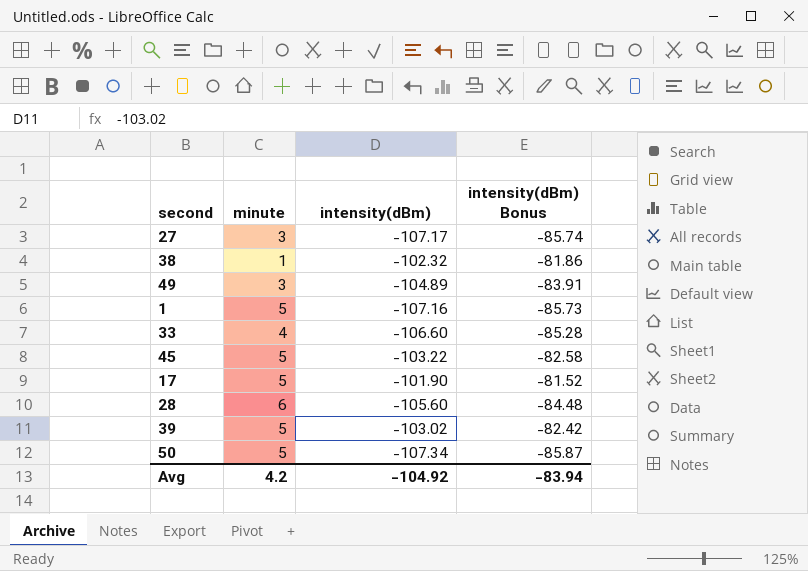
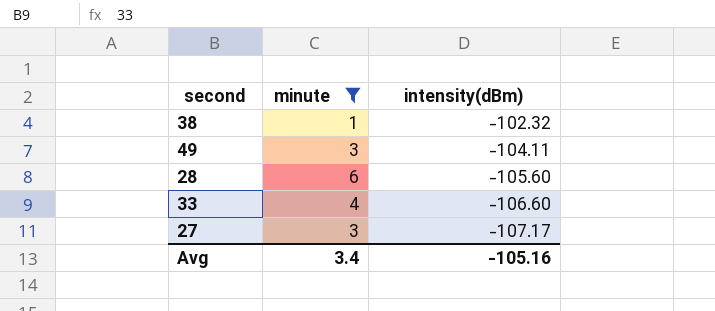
filter: none -> minute != 5
row order: none -> intensity(dBm) descending
column intensity(dBm) Bonus | formula: [intensity(dBm)] * 0.8 -> none
49 | intensity(dBm): -104.89 -> -104.11
Avg | minute: 4.2 -> 3.4
Avg | intensity(dBm): -104.92 -> -105.16

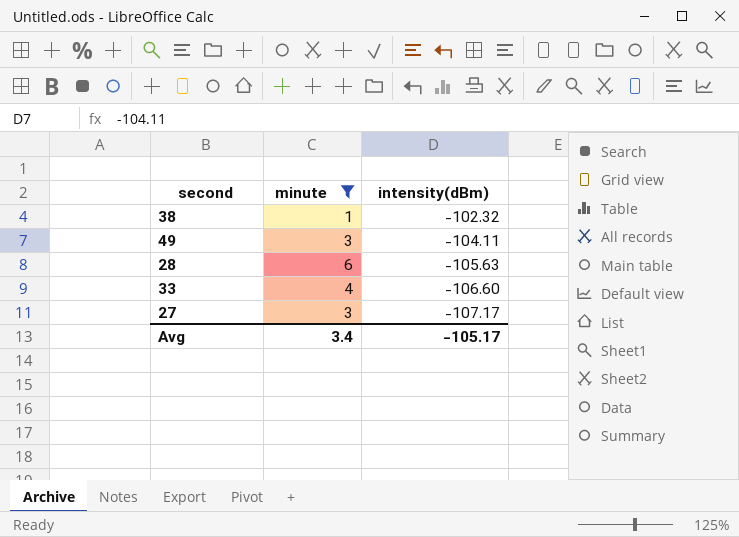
28 | intensity(dBm): -105.60 -> -105.63
Avg | intensity(dBm): -105.16 -> -105.17

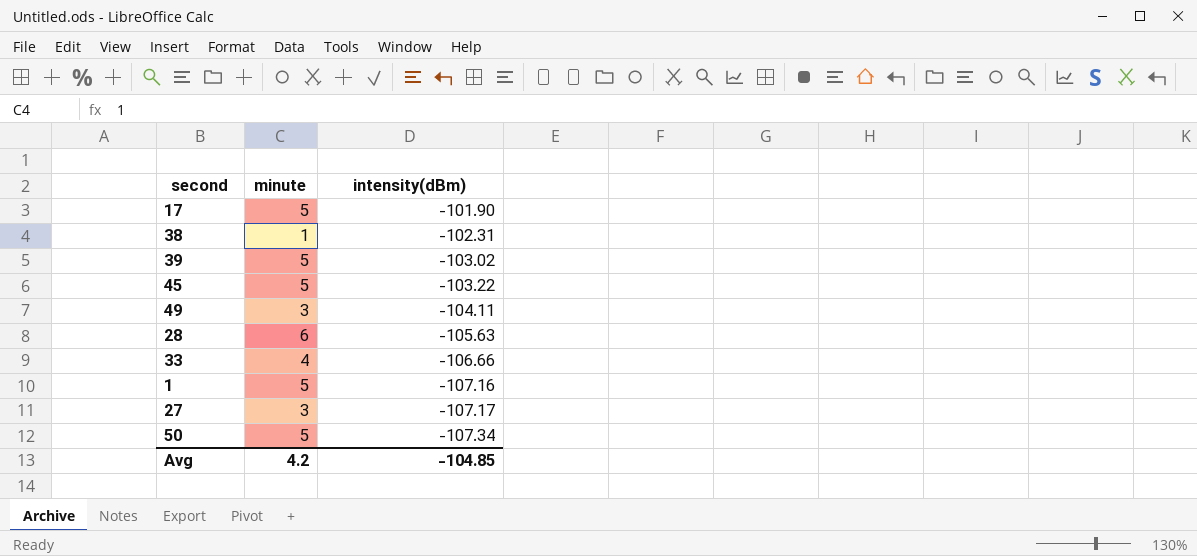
filter: minute != 5 -> none
38 | intensity(dBm): -102.32 -> -102.31
33 | intensity(dBm): -106.60 -> -106.66
Avg | minute: 3.4 -> 4.2
Avg | intensity(dBm): -105.17 -> -104.85

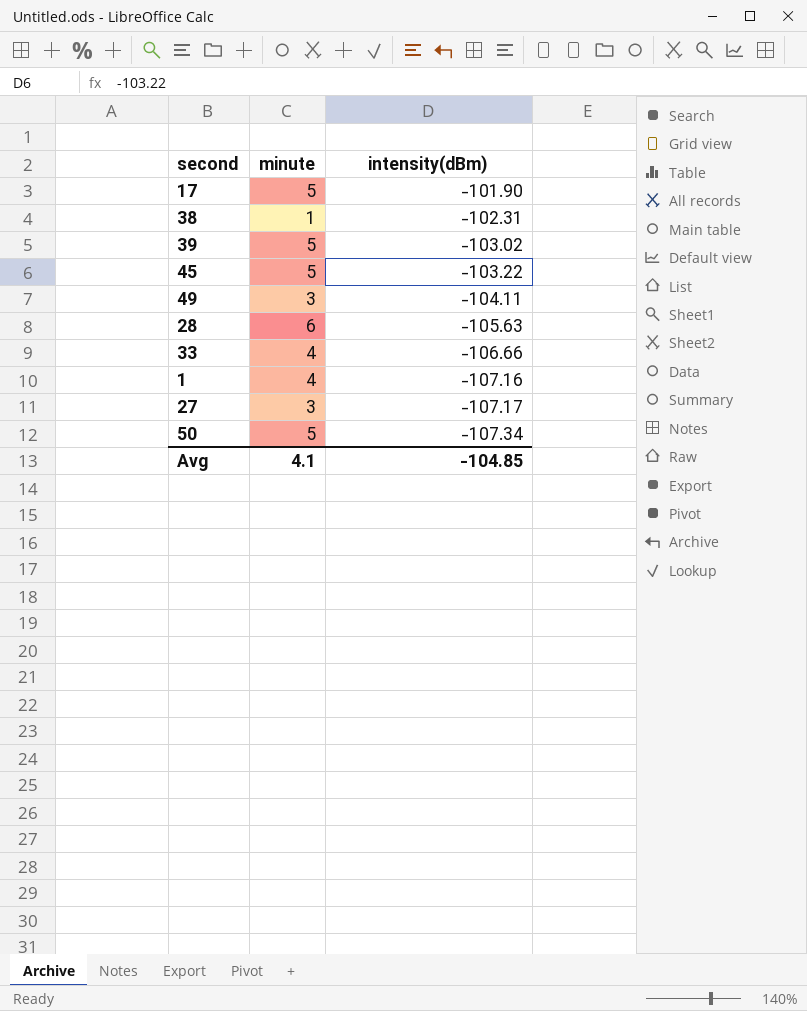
1 | minute: 5 -> 4
Avg | minute: 4.2 -> 4.1

